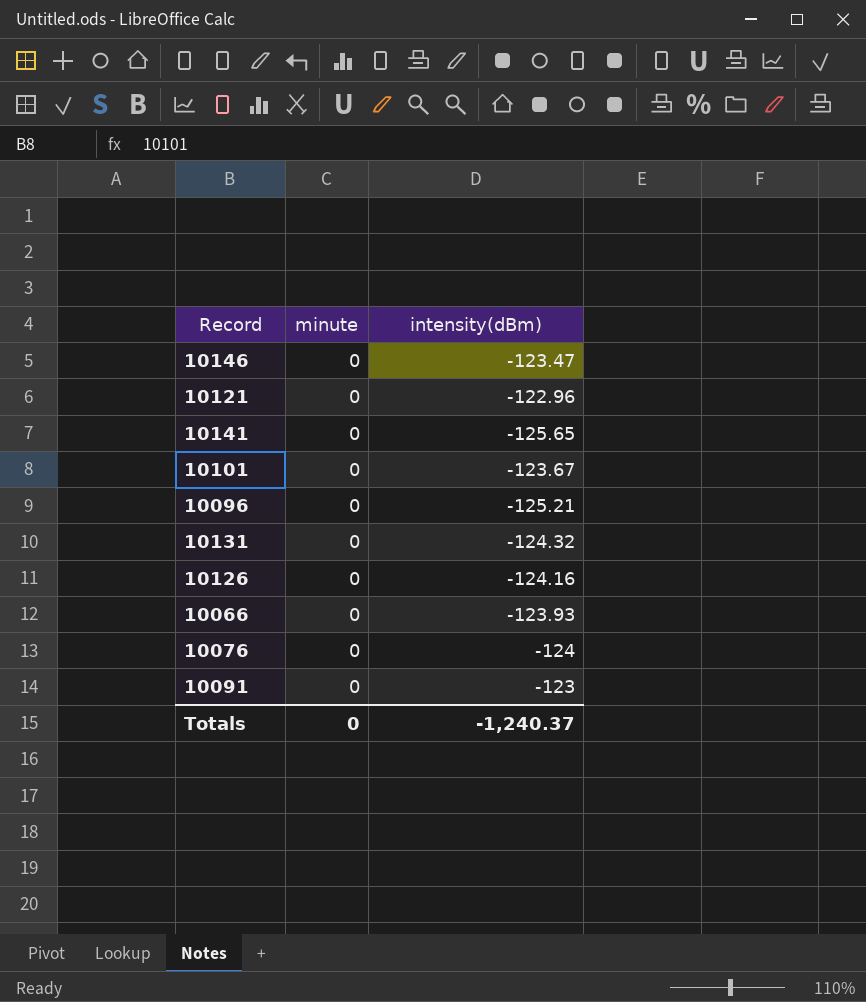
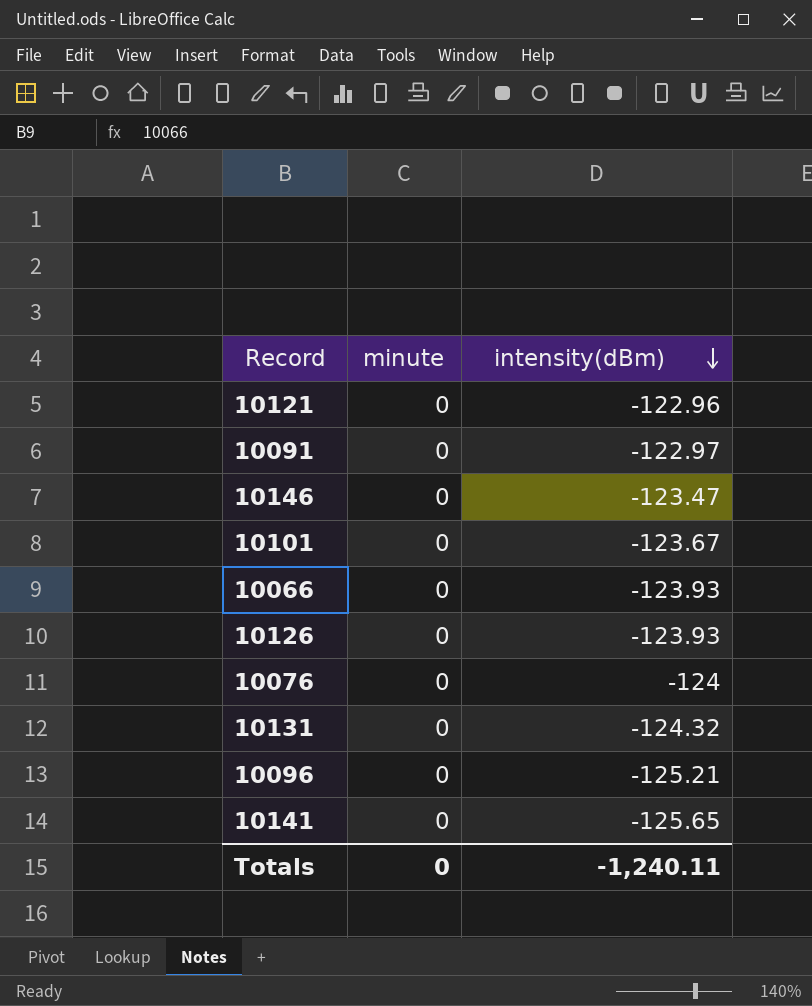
row order: none -> intensity(dBm) descending
10091 | intensity(dBm): -123 -> -122.97
10126 | intensity(dBm): -124.16 -> -123.93
Totals | intensity(dBm): -1,240.37 -> -1,240.11

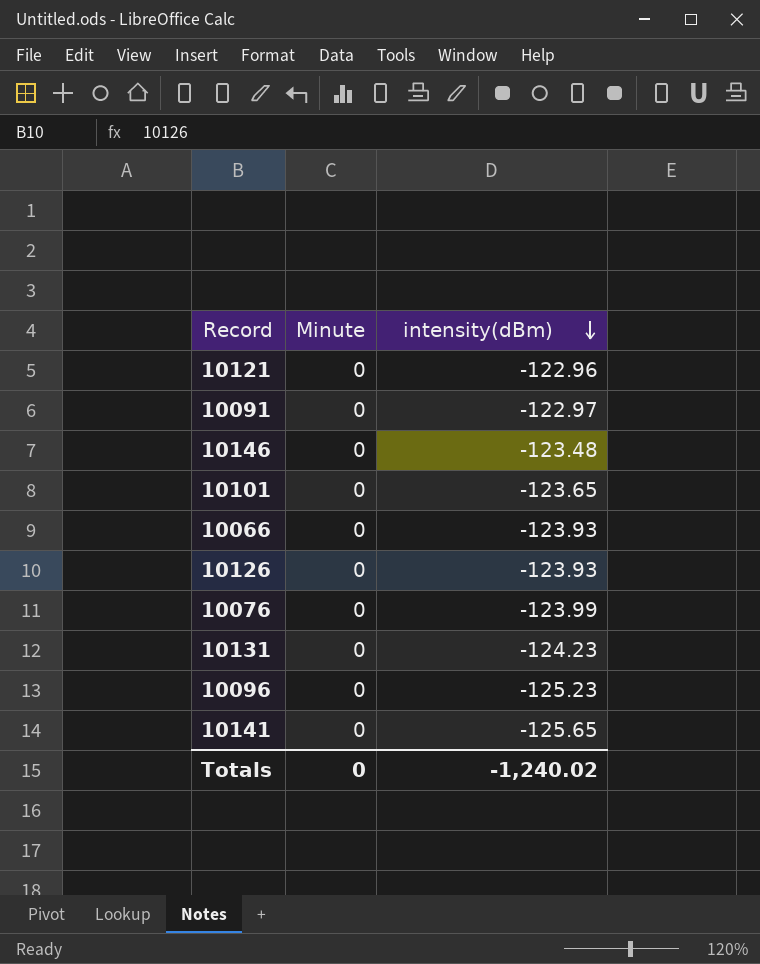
column name: minute -> Minute
10146 | intensity(dBm): -123.47 -> -123.48
10101 | intensity(dBm): -123.67 -> -123.65
10076 | intensity(dBm): -124 -> -123.99
10131 | intensity(dBm): -124.32 -> -124.23
10096 | intensity(dBm): -125.21 -> -125.23
Totals | intensity(dBm): -1,240.11 -> -1,240.02

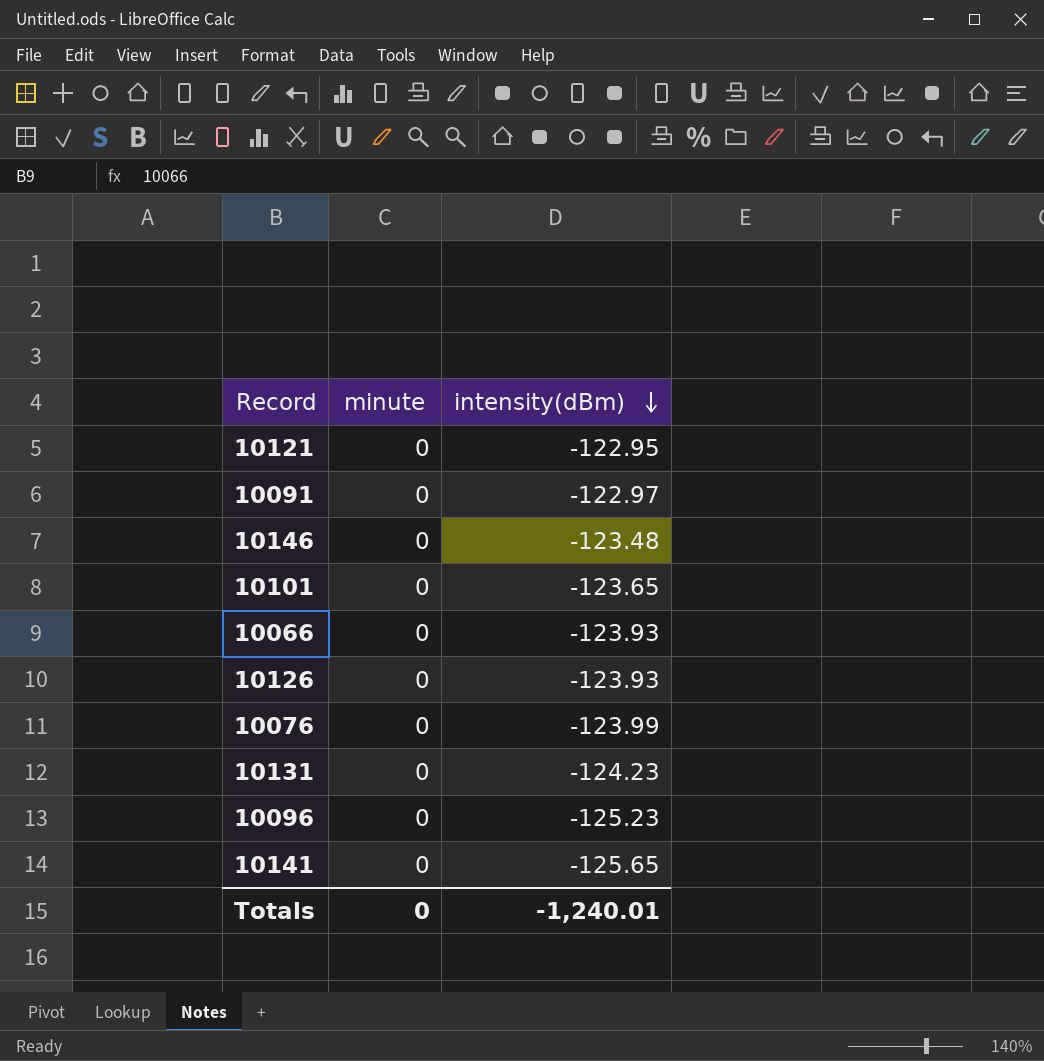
column name: Minute -> minute
10121 | intensity(dBm): -122.96 -> -122.95
Totals | intensity(dBm): -1,240.02 -> -1,240.01

